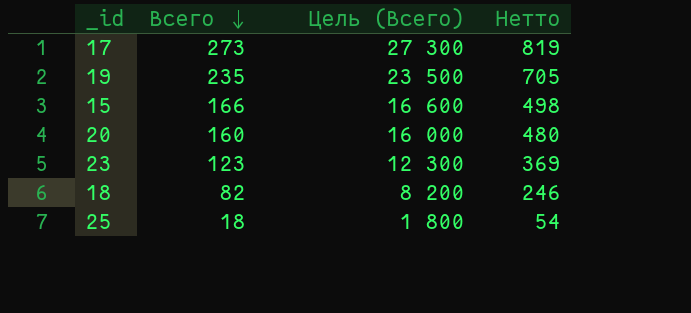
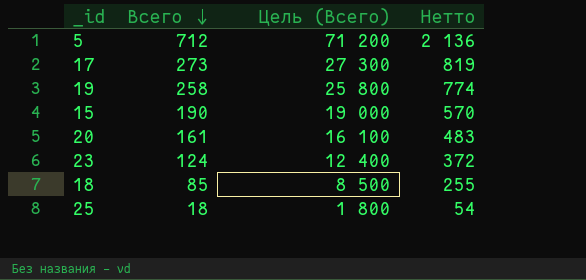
row 5: none -> 712 | 71 200 | 2 136
19 | Всего: 235 -> 258
19 | Цель (Всего): 23 500 -> 25 800
19 | Нетто: 705 -> 774
15 | Всего: 166 -> 190
15 | Цель (Всего): 16 600 -> 19 000
15 | Нетто: 498 -> 570
20 | Всего: 160 -> 161
20 | Цель (Всего): 16 000 -> 16 100
20 | Нетто: 480 -> 483
23 | Всего: 123 -> 124
23 | Цель (Всего): 12 300 -> 12 400
23 | Нетто: 369 -> 372
18 | Всего: 82 -> 85
18 | Цель (Всего): 8 200 -> 8 500
18 | Нетто: 246 -> 255

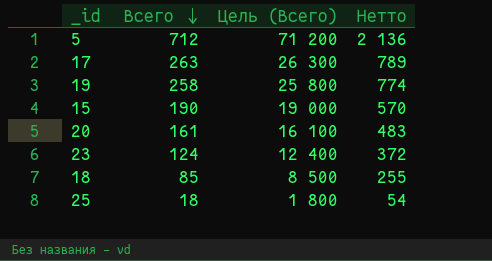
17 | Всего: 273 -> 263
17 | Цель (Всего): 27 300 -> 26 300
17 | Нетто: 819 -> 789

